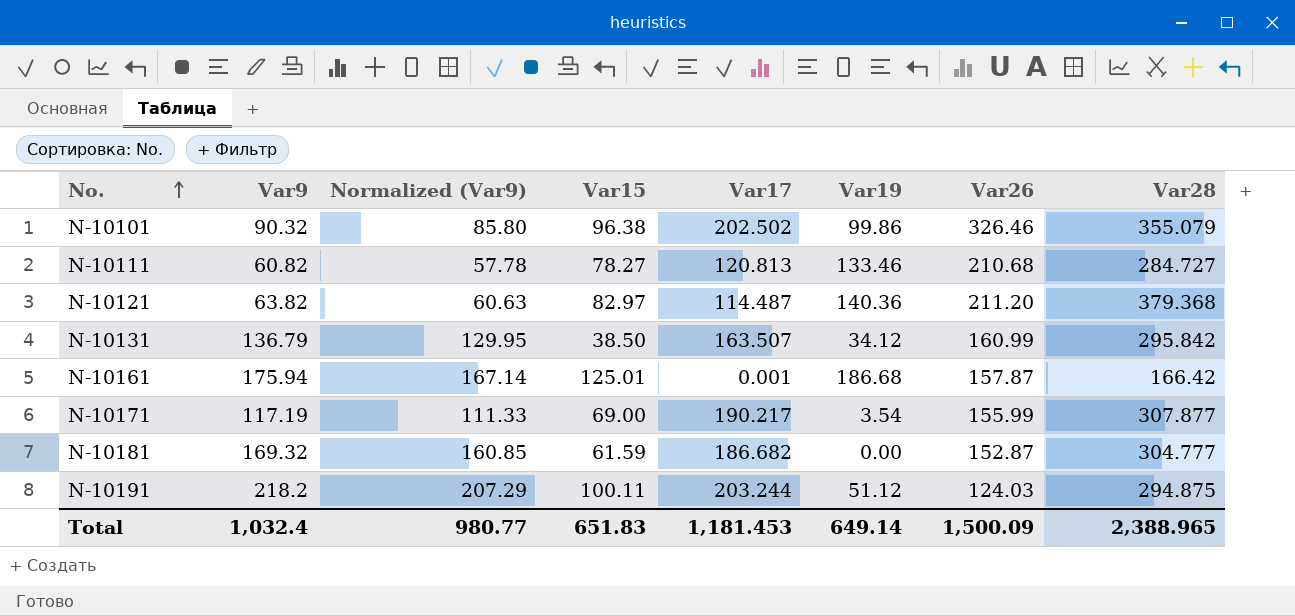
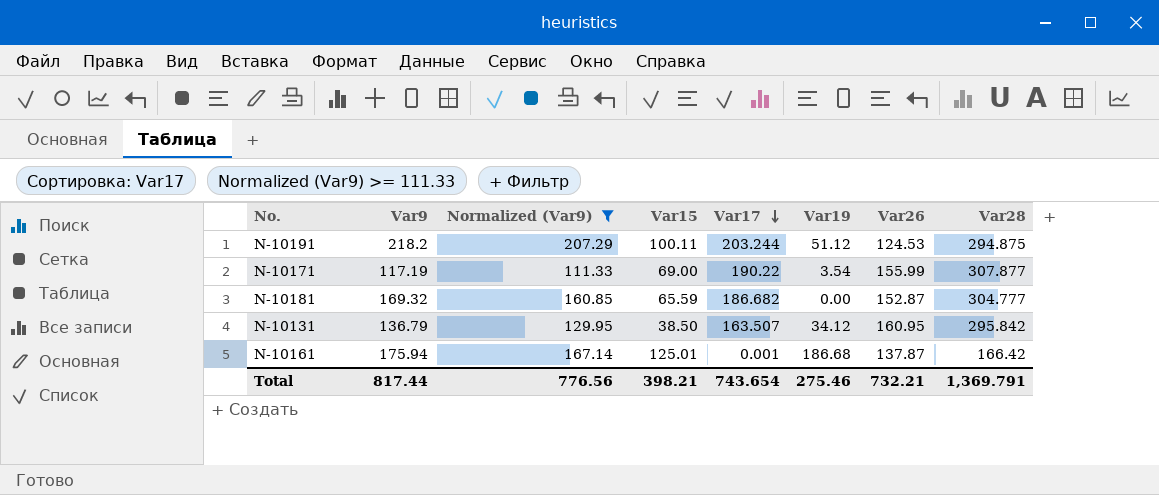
filter: none -> Normalized (Var9) >= 111.33
row order: No. ascending -> Var17 descending
N-10191 | Var26: 124.03 -> 124.53
N-10171 | Var17: 190.217 -> 190.22
N-10181 | Var15: 61.59 -> 65.59
N-10131 | Var26: 160.99 -> 160.95
N-10161 | Var26: 157.87 -> 137.87
Total | Var9: 1,032.4 -> 817.44
Total | Normalized (Var9): 980.77 -> 776.56
Total | Var15: 651.83 -> 398.21
Total | Var17: 1,181.453 -> 743.654
Total | Var19: 649.14 -> 275.46
Total | Var26: 1,500.09 -> 732.21
Total | Var28: 2,388.965 -> 1,369.791

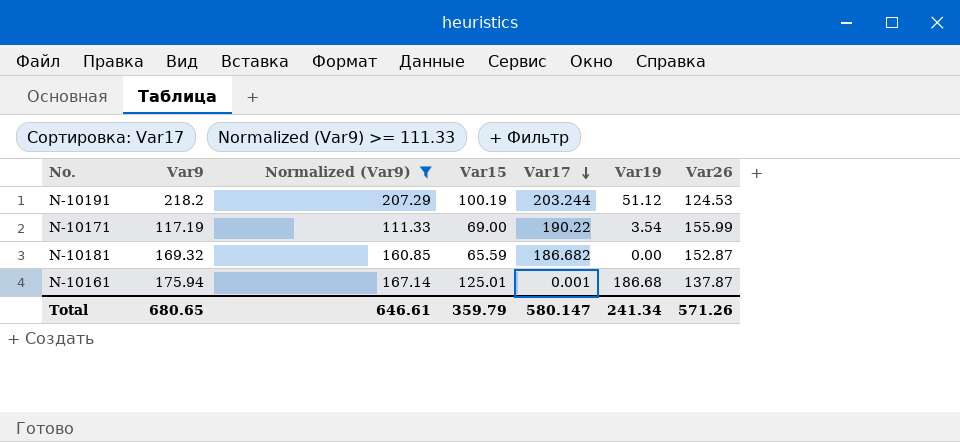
column Var28 | position: 8 -> none
row N-10131: 136.79 | 129.95 | 38.50 | 163.507 | 34.12 | 160.95 | 295.842 -> none
N-10191 | Var15: 100.11 -> 100.19
Total | Var9: 817.44 -> 680.65
Total | Normalized (Var9): 776.56 -> 646.61
Total | Var15: 398.21 -> 359.79
Total | Var17: 743.654 -> 580.147
Total | Var19: 275.46 -> 241.34
Total | Var26: 732.21 -> 571.26

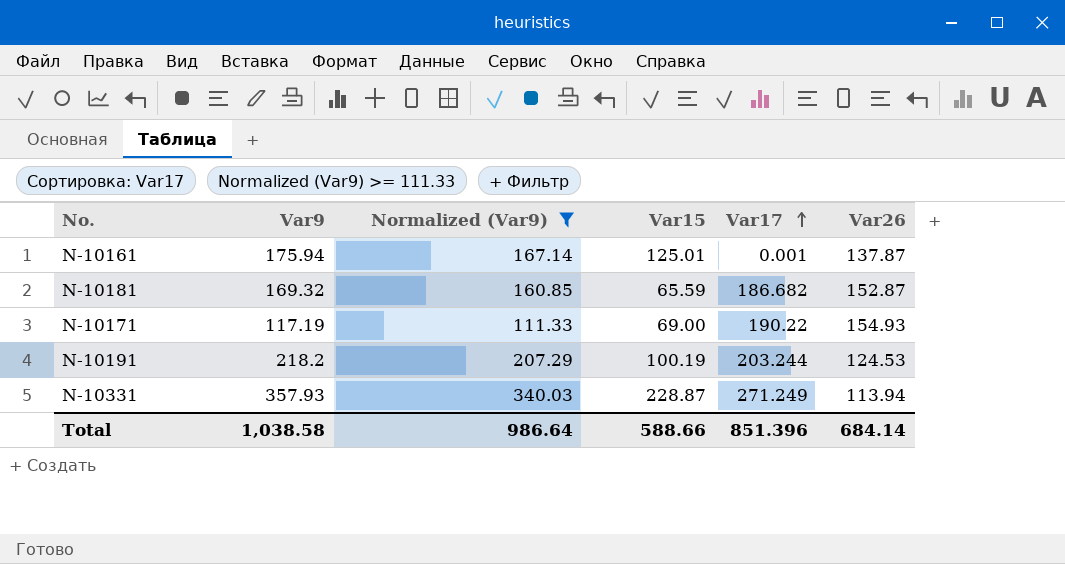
row order: Var17 descending -> Var17 ascending
column Var19 | position: 6 -> none
N-10171 | Var26: 155.99 -> 154.93
row N-10331: none -> 357.93 | 340.03 | 228.87 | 271.249 | 113.94
Total | Var9: 680.65 -> 1,038.58
Total | Normalized (Var9): 646.61 -> 986.64
Total | Var15: 359.79 -> 588.66
Total | Var17: 580.147 -> 851.396
Total | Var26: 571.26 -> 684.14

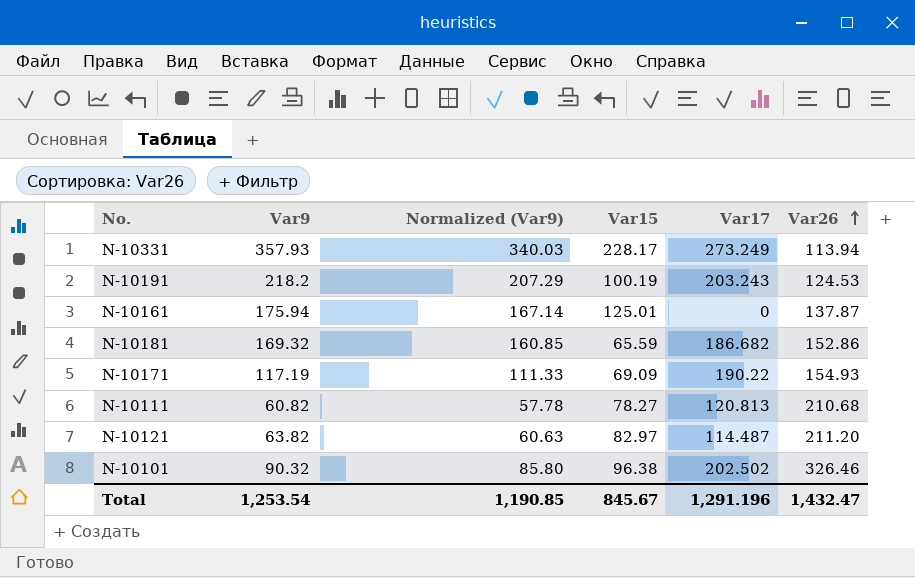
filter: Normalized (Var9) >= 111.33 -> none
row order: Var17 ascending -> Var26 ascending
N-10331 | Var15: 228.87 -> 228.17
N-10331 | Var17: 271.249 -> 273.249
N-10191 | Var17: 203.244 -> 203.243
N-10161 | Var17: 0.001 -> 0
N-10181 | Var26: 152.87 -> 152.86
N-10171 | Var15: 69.00 -> 69.09
Total | Var9: 1,038.58 -> 1,253.54
Total | Normalized (Var9): 986.64 -> 1,190.85
Total | Var15: 588.66 -> 845.67
Total | Var17: 851.396 -> 1,291.196
Total | Var26: 684.14 -> 1,432.47

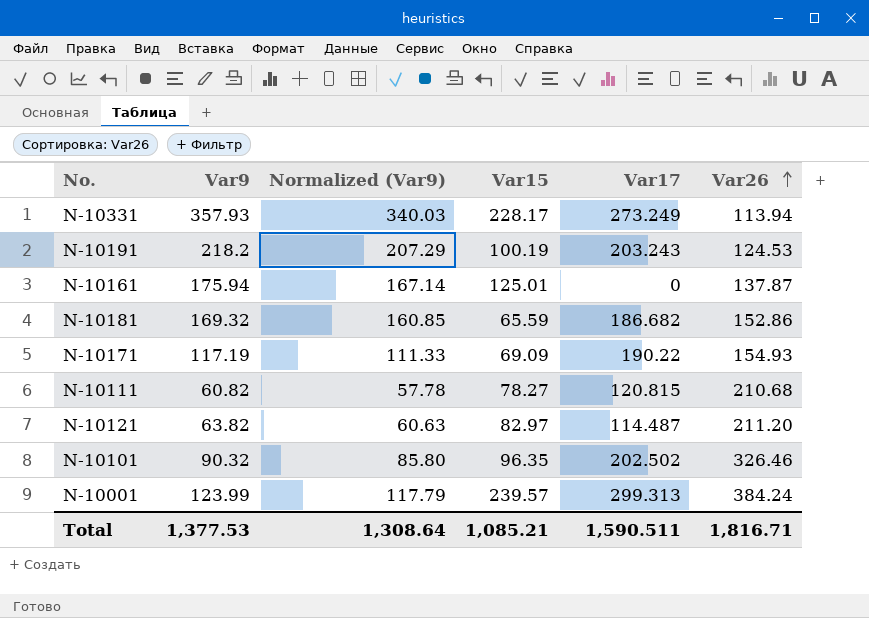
N-10111 | Var17: 120.813 -> 120.815
N-10101 | Var15: 96.38 -> 96.35
row N-10001: none -> 123.99 | 117.79 | 239.57 | 299.313 | 384.24
Total | Var9: 1,253.54 -> 1,377.53
Total | Normalized (Var9): 1,190.85 -> 1,308.64
Total | Var15: 845.67 -> 1,085.21
Total | Var17: 1,291.196 -> 1,590.511
Total | Var26: 1,432.47 -> 1,816.71

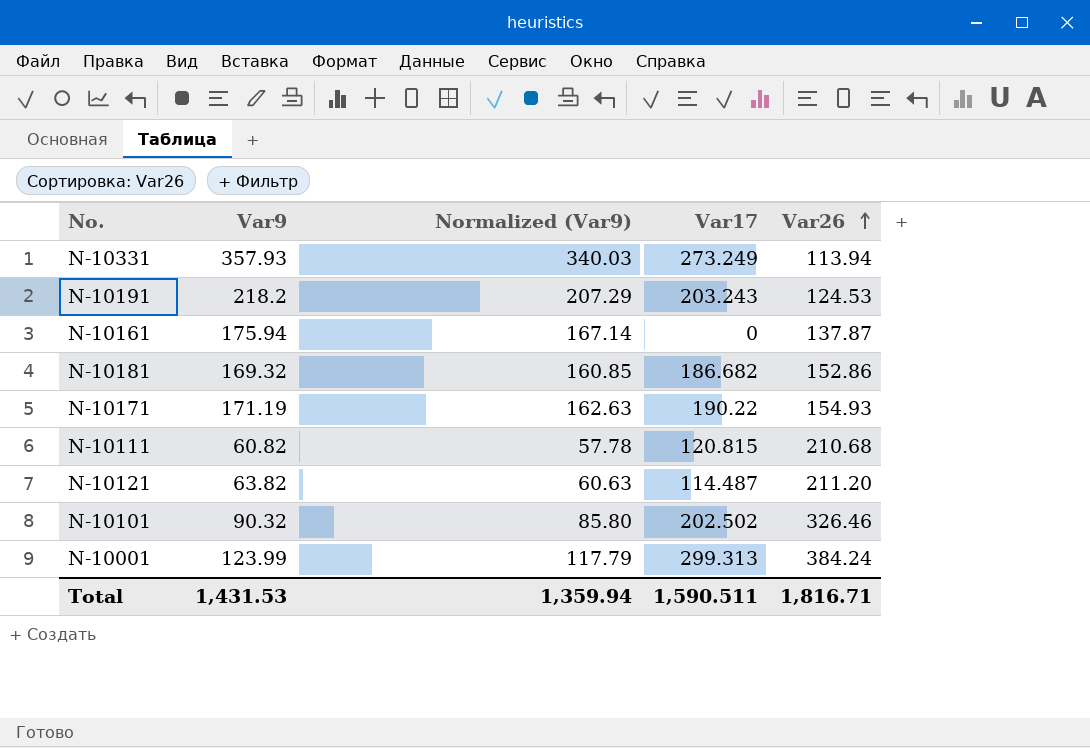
column Var15 | position: 4 -> none
N-10171 | Var9: 117.19 -> 171.19
N-10171 | Normalized (Var9): 111.33 -> 162.63
Total | Var9: 1,377.53 -> 1,431.53
Total | Normalized (Var9): 1,308.64 -> 1,359.94

